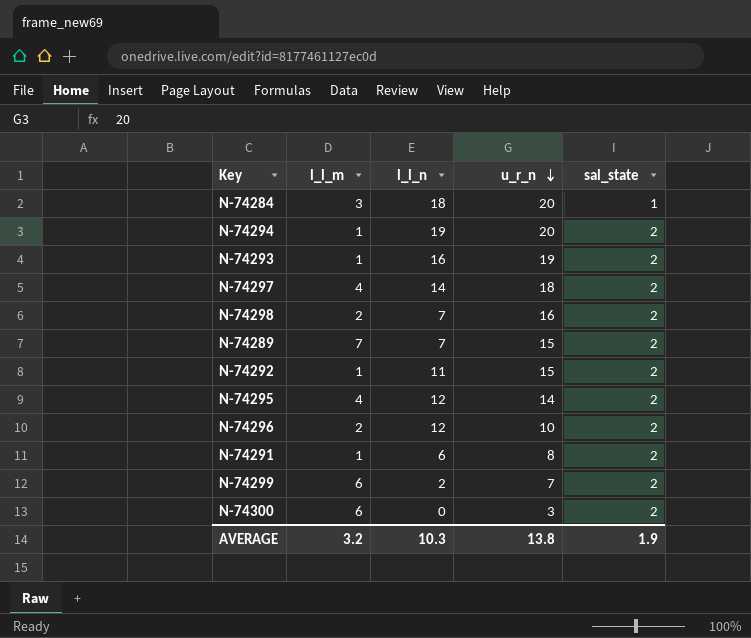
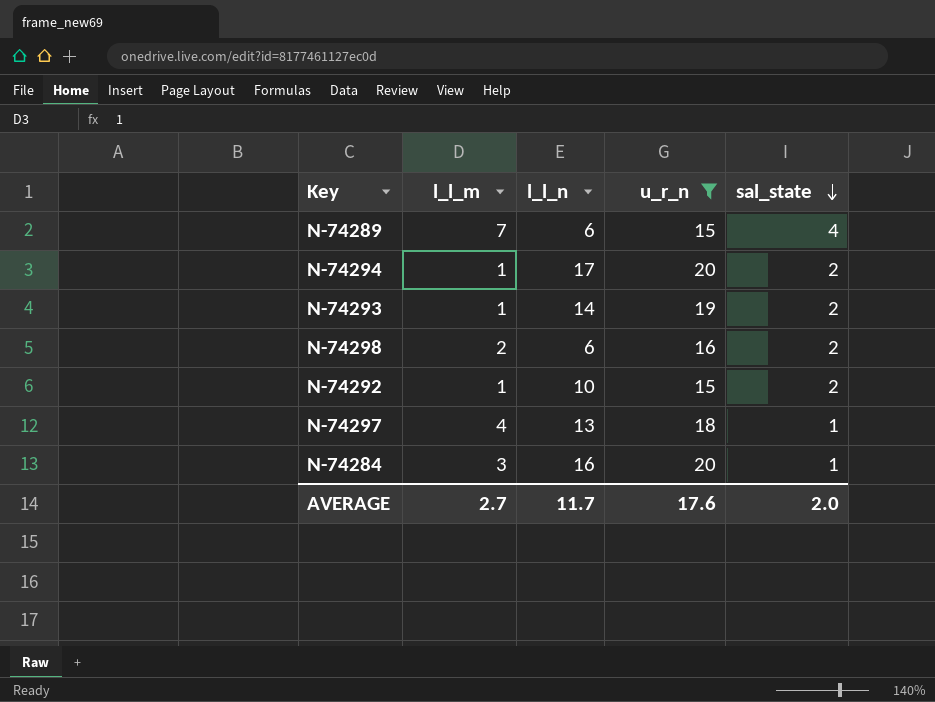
filter: none -> u_r_n >= 15
row order: u_r_n descending -> sal_state descending
N-74289 | l_l_n: 7 -> 6
N-74289 | sal_state: 2 -> 4
N-74294 | l_l_n: 19 -> 17
N-74293 | l_l_n: 16 -> 14
N-74298 | l_l_n: 7 -> 6
N-74292 | l_l_n: 11 -> 10
N-74297 | l_l_n: 14 -> 13
N-74297 | sal_state: 2 -> 1
N-74284 | l_l_n: 18 -> 16
AVERAGE | l_l_m: 3.2 -> 2.7
AVERAGE | l_l_n: 10.3 -> 11.7
AVERAGE | u_r_n: 13.8 -> 17.6
AVERAGE | sal_state: 1.9 -> 2.0

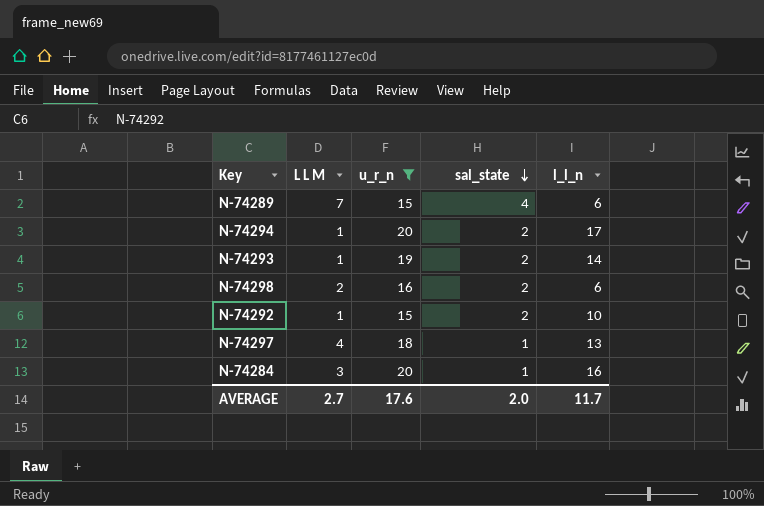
column name: l_l_m -> L L M
column l_l_n | position: 3 -> 5

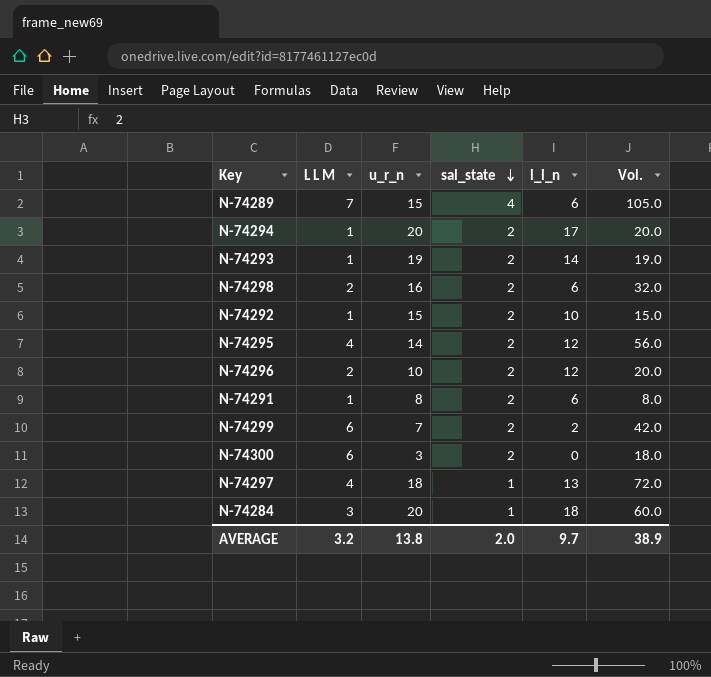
filter: u_r_n >= 15 -> none
column Vol. | formula: none -> [L L M] * [u_r_n]
N-74284 | l_l_n: 16 -> 18
AVERAGE | L L M: 2.7 -> 3.2
AVERAGE | u_r_n: 17.6 -> 13.8
AVERAGE | l_l_n: 11.7 -> 9.7

